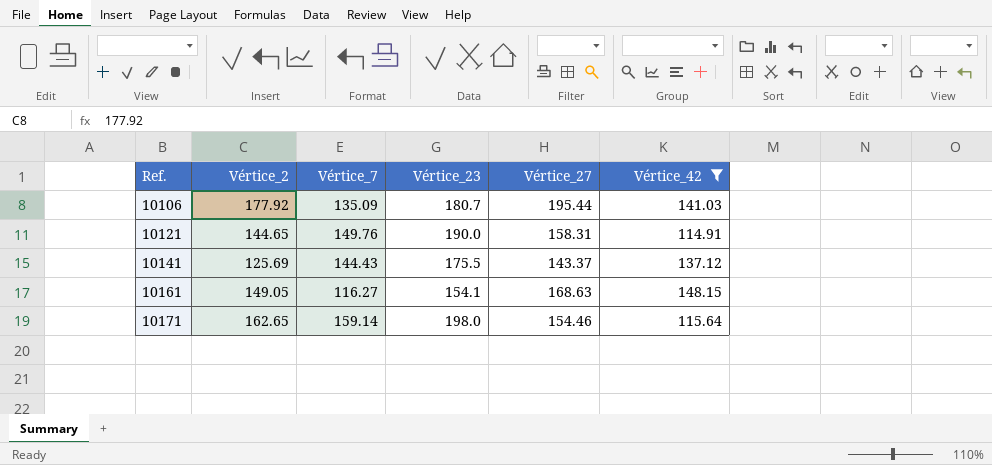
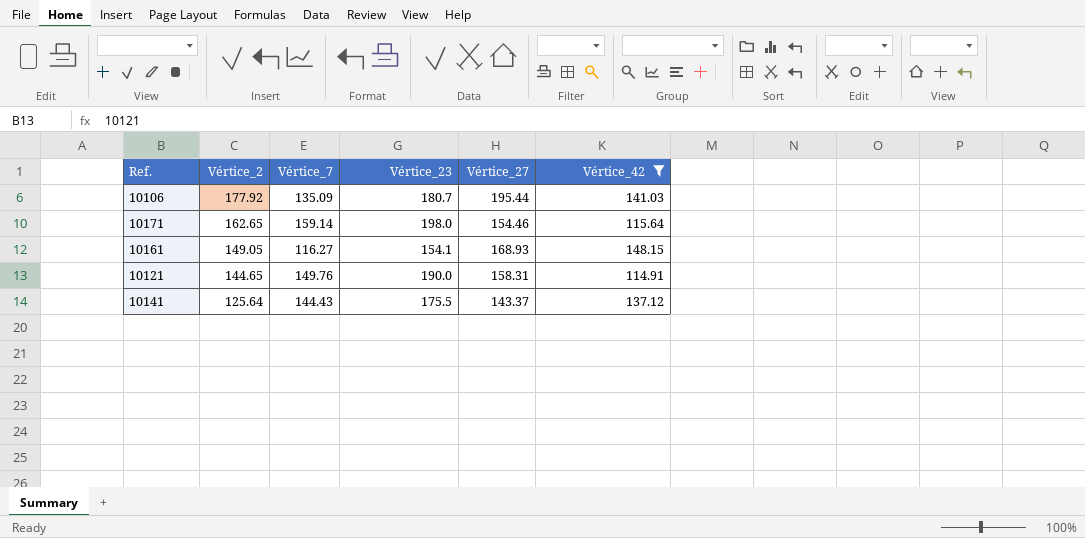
row order: Ref. ascending -> Vértice_2 descending
10161 | Vértice_27: 168.63 -> 168.93
10141 | Vértice_2: 125.69 -> 125.64

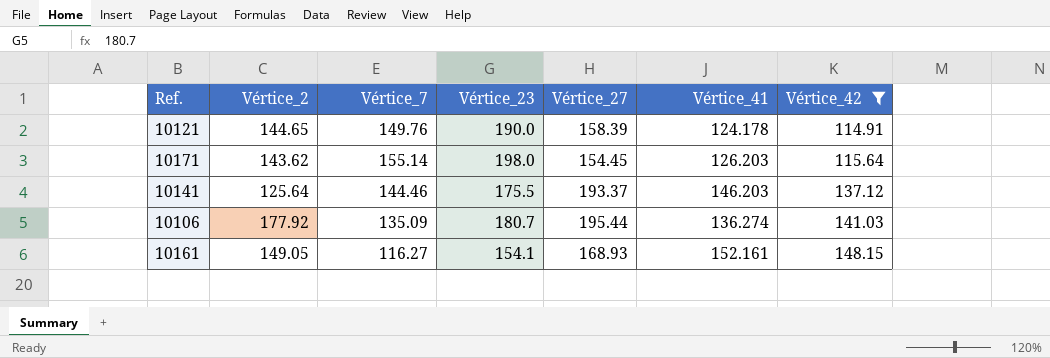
row order: Vértice_2 descending -> Vértice_42 ascending
column Vértice_41 | position: none -> 6
10121 | Vértice_27: 158.31 -> 158.39
10171 | Vértice_2: 162.65 -> 143.62
10171 | Vértice_7: 159.14 -> 155.14
10171 | Vértice_27: 154.46 -> 154.45
10141 | Vértice_7: 144.43 -> 144.46
10141 | Vértice_27: 143.37 -> 193.37

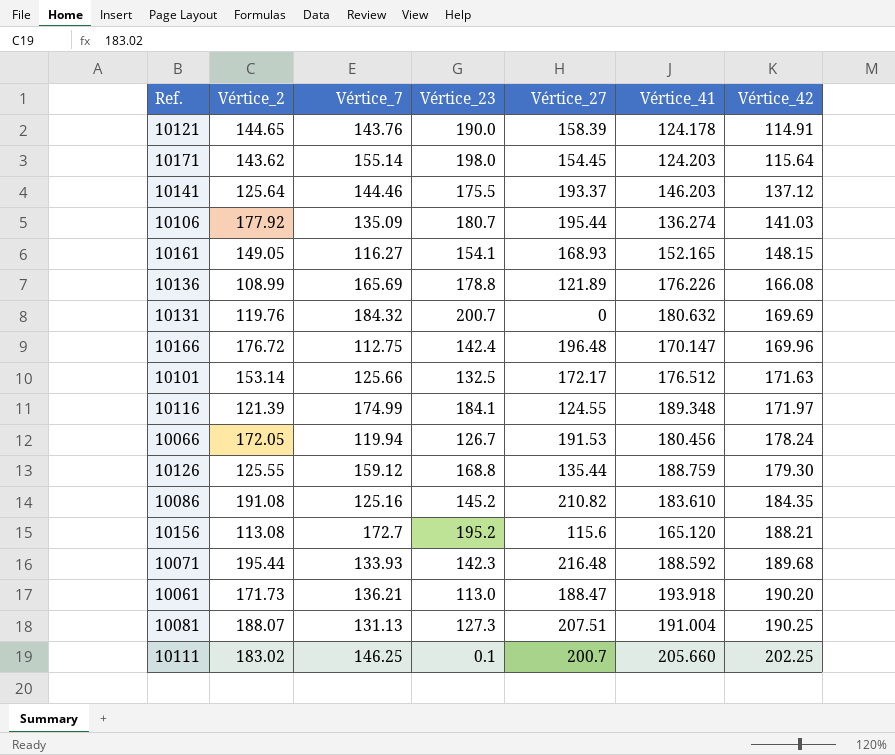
filter: Vértice_42 <= 148.15 -> none
10121 | Vértice_7: 149.76 -> 143.76
10171 | Vértice_41: 126.203 -> 124.203
10161 | Vértice_41: 152.161 -> 152.165

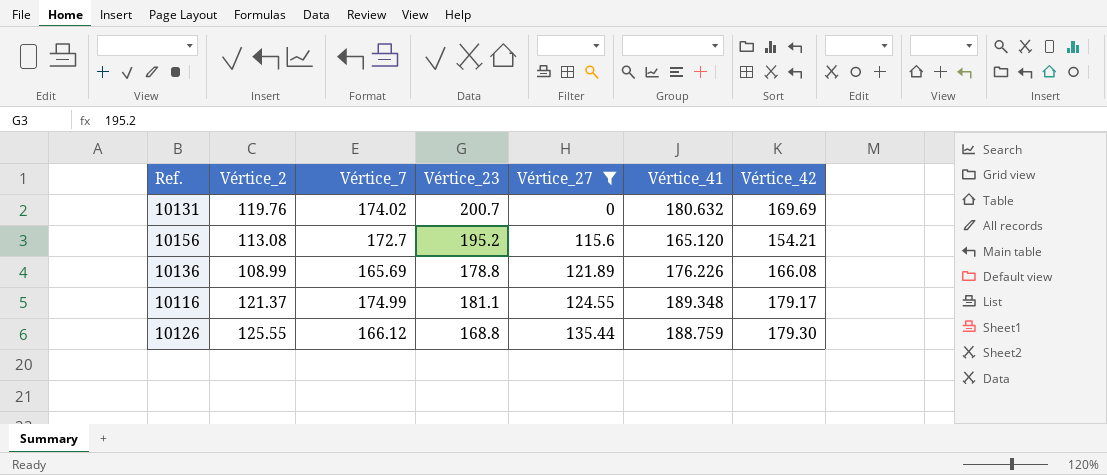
filter: none -> Vértice_27 <= 135.44
row order: Vértice_42 ascending -> Vértice_27 ascending
10131 | Vértice_7: 184.32 -> 174.02
10156 | Vértice_42: 188.21 -> 154.21
10116 | Vértice_2: 121.39 -> 121.37
10116 | Vértice_23: 184.1 -> 181.1
10116 | Vértice_42: 171.97 -> 179.17
10126 | Vértice_7: 159.12 -> 166.12

